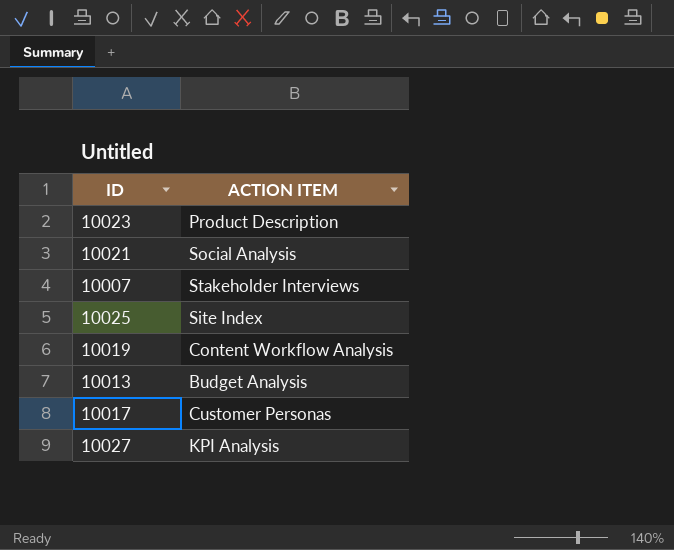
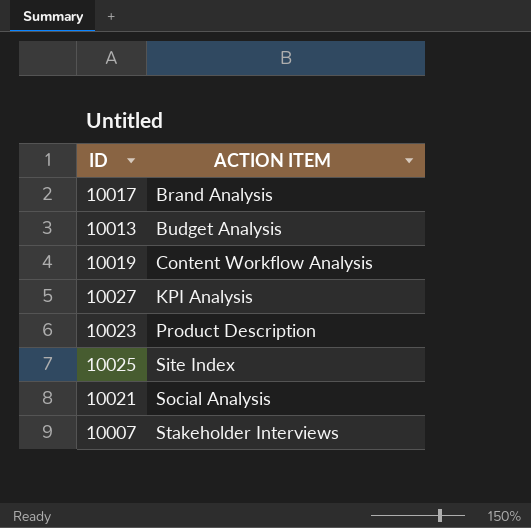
row order: none -> ACTION ITEM ascending
10017 | ACTION ITEM: Customer Personas -> Brand Analysis

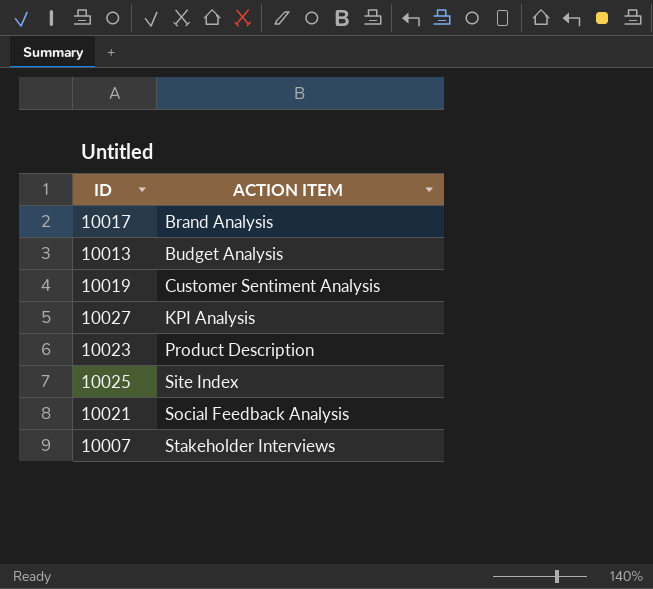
10019 | ACTION ITEM: Content Workflow Analysis -> Customer Sentiment Analysis
10021 | ACTION ITEM: Social Analysis -> Social Feedback Analysis

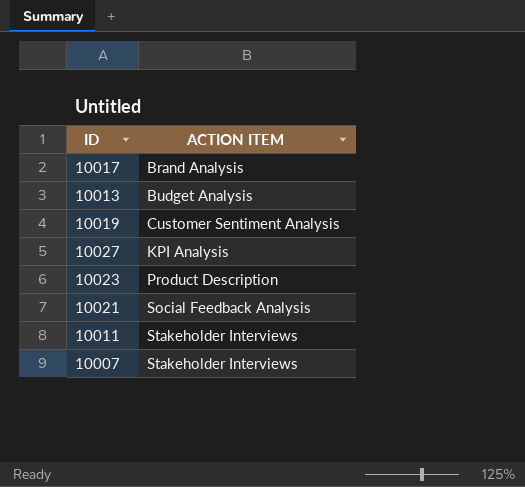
row 10025: Site Index -> none
row 10011: none -> Stakeholder Interviews

